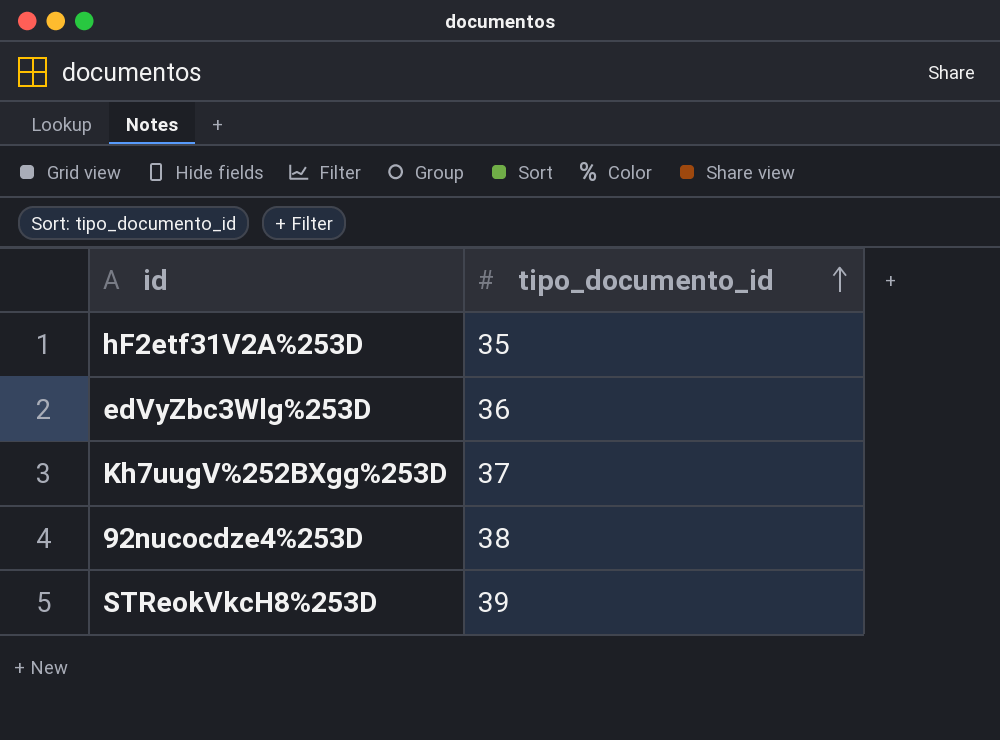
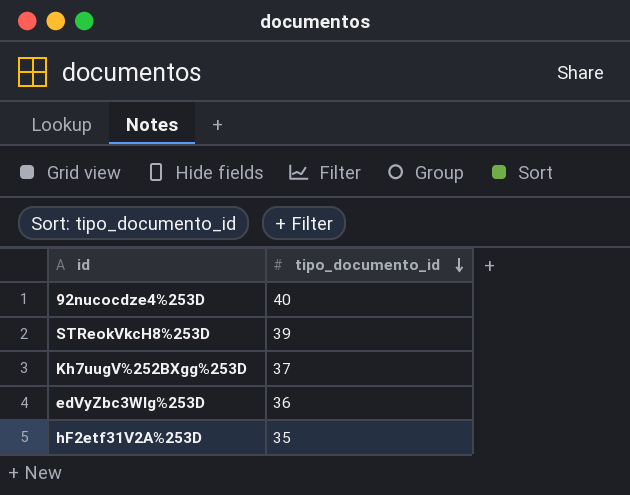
row order: tipo_documento_id ascending -> tipo_documento_id descending
92nucocdze4%253D | tipo_documento_id: 38 -> 40

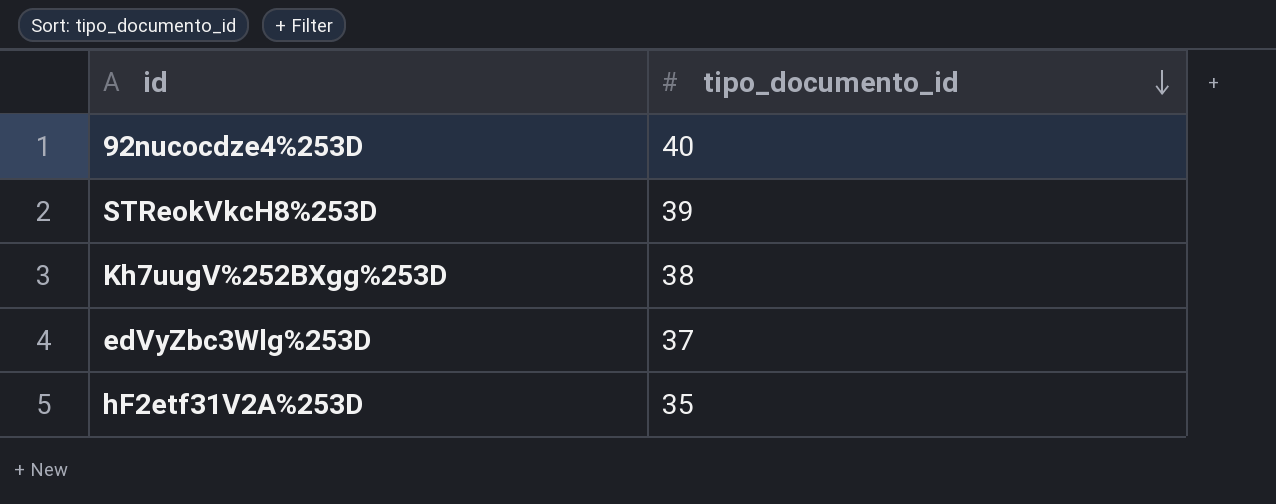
Kh7uugV%252BXgg%253D | tipo_documento_id: 37 -> 38
edVyZbc3Wlg%253D | tipo_documento_id: 36 -> 37

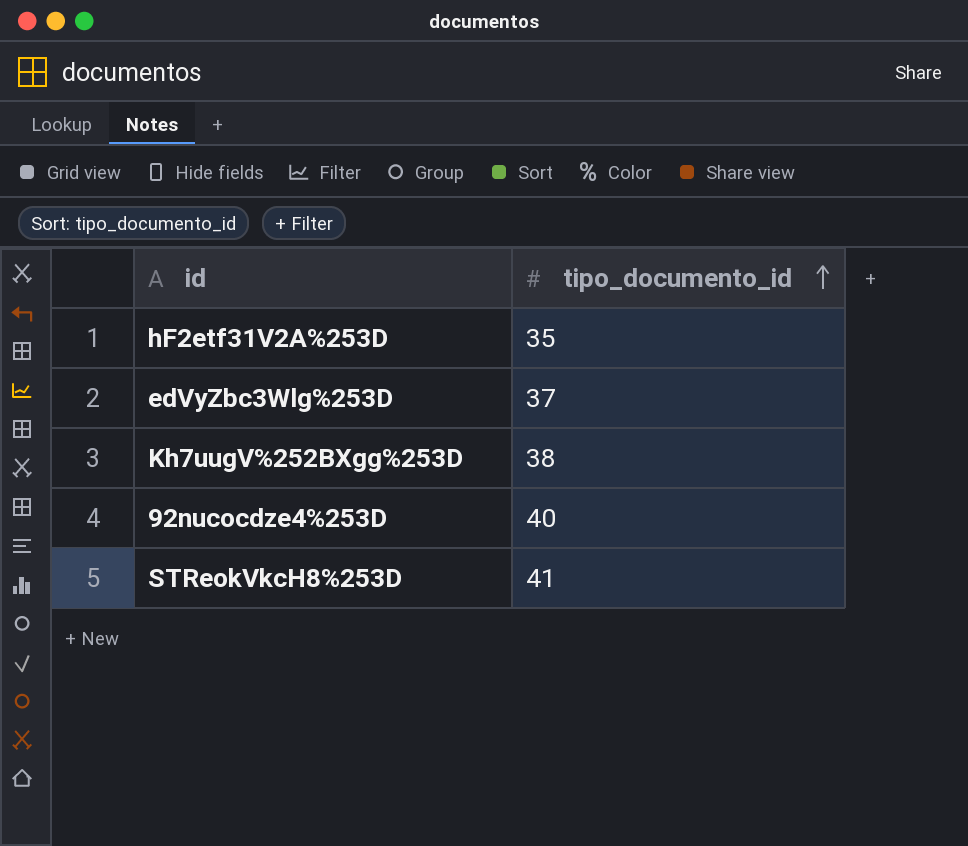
row order: tipo_documento_id descending -> tipo_documento_id ascending
STReokVkcH8%253D | tipo_documento_id: 39 -> 41

